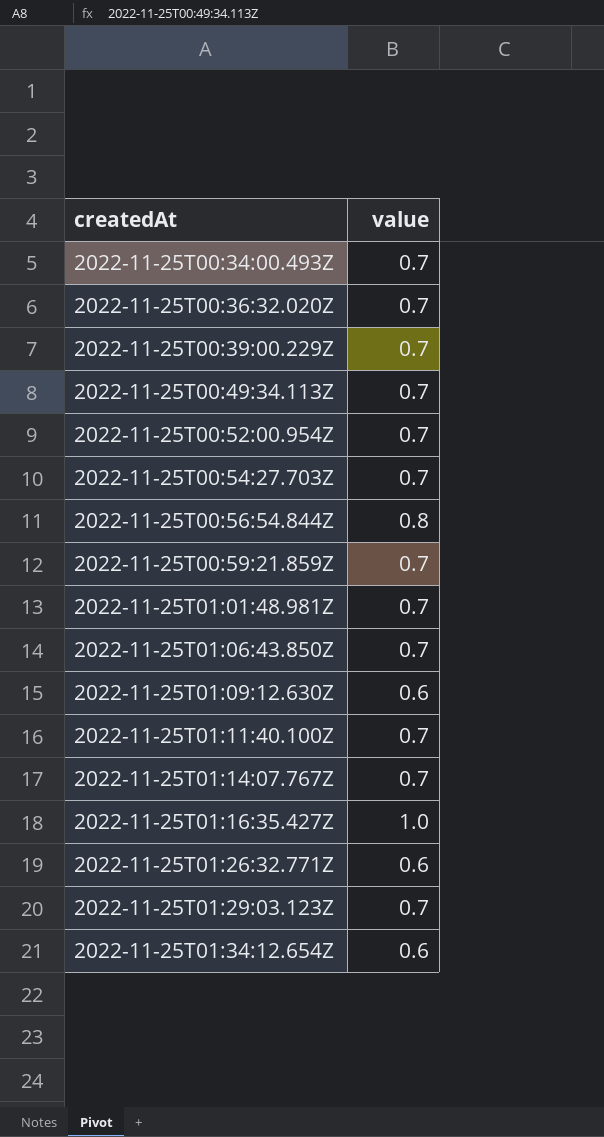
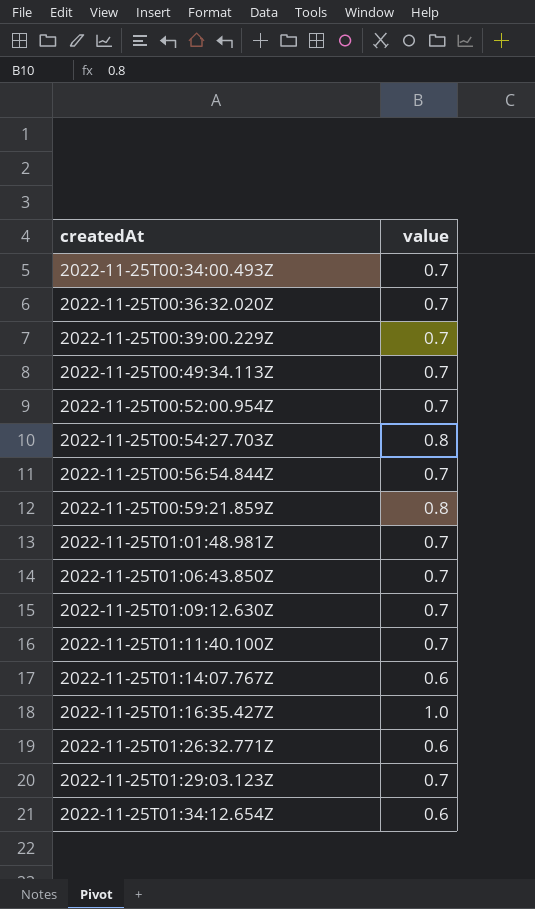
2022-11-25T00:54:27.703Z | value: 0.7 -> 0.8
2022-11-25T00:56:54.844Z | value: 0.8 -> 0.7
2022-11-25T00:59:21.859Z | value: 0.7 -> 0.8
2022-11-25T01:09:12.630Z | value: 0.6 -> 0.7
2022-11-25T01:14:07.767Z | value: 0.7 -> 0.6

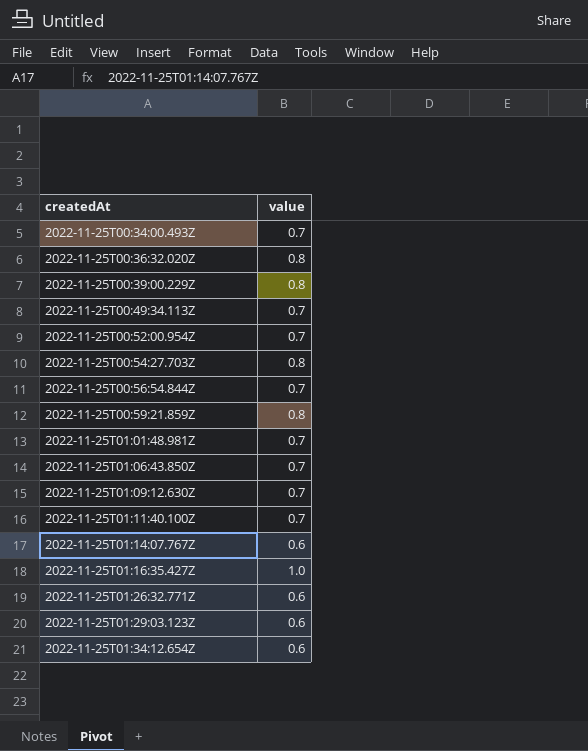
2022-11-25T00:36:32.020Z | value: 0.7 -> 0.8
2022-11-25T00:39:00.229Z | value: 0.7 -> 0.8
2022-11-25T01:29:03.123Z | value: 0.7 -> 0.6

